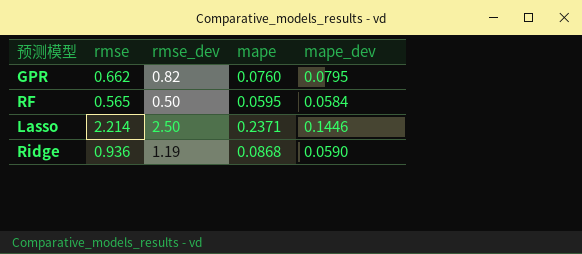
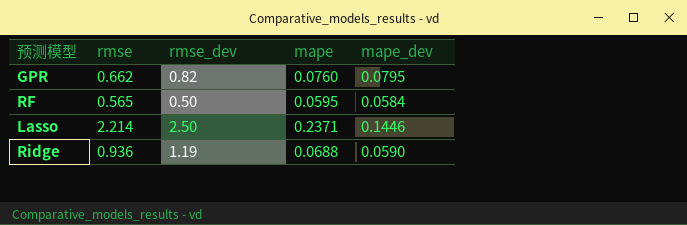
Ridge | mape: 0.0868 -> 0.0688

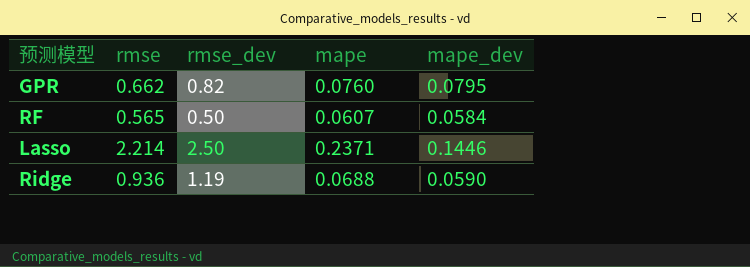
RF | mape: 0.0595 -> 0.0607

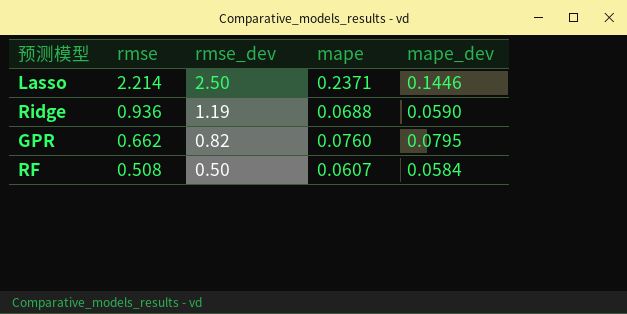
row order: none -> rmse descending
RF | rmse: 0.565 -> 0.508

